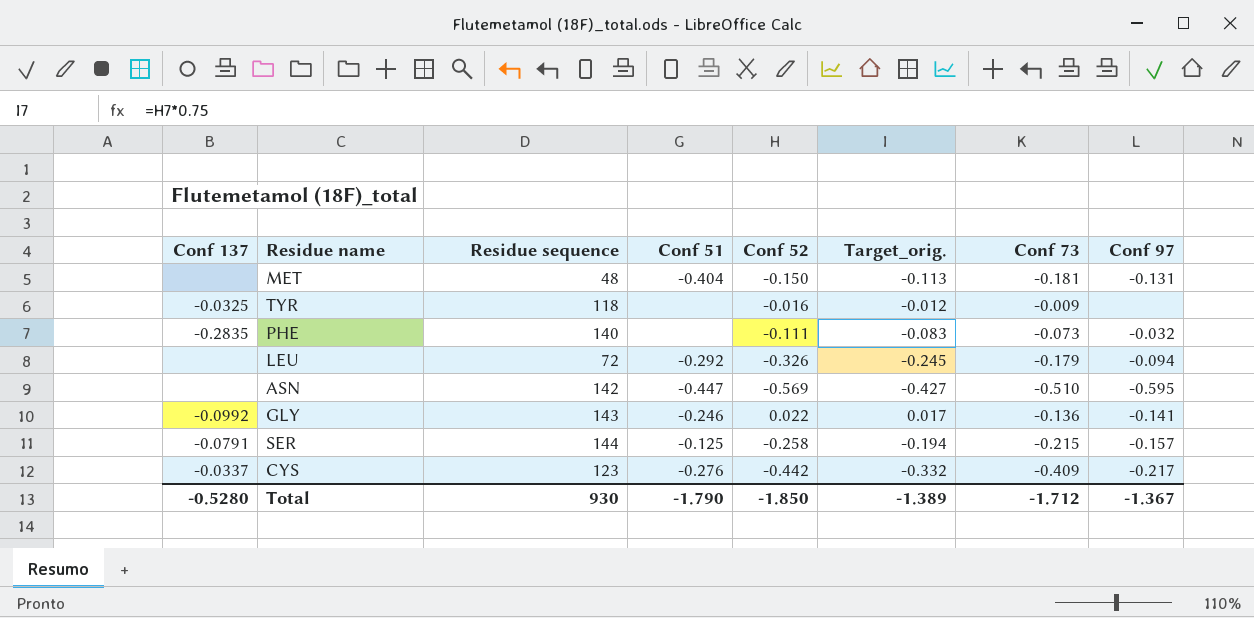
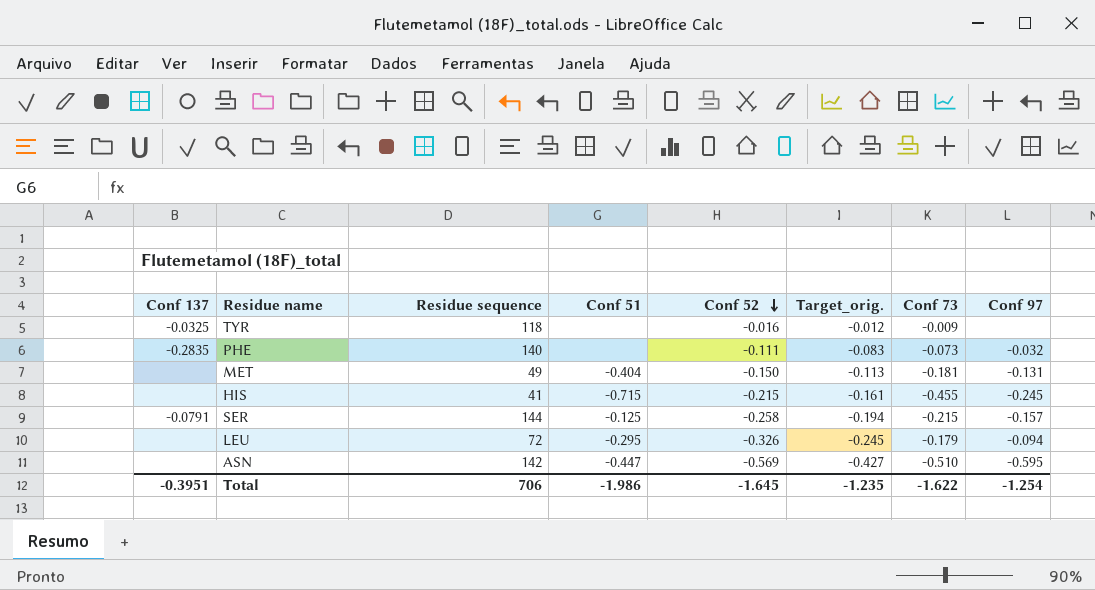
row order: none -> Conf 52 descending
row GLY: -0.0992 | 143 | -0.246 | 0.022 | 0.017 | -0.136 | -0.141 -> none
row CYS: -0.0337 | 123 | -0.276 | -0.442 | -0.332 | -0.409 | -0.217 -> none
MET | Residue sequence: 48 -> 49
row HIS: none -> none | 41 | -0.715 | -0.215 | -0.161 | -0.455 | -0.245
LEU | Conf 51: -0.292 -> -0.295
Total | Conf 137: -0.5280 -> -0.3951
Total | Residue sequence: 930 -> 706
Total | Conf 51: -1.790 -> -1.986
Total | Conf 52: -1.850 -> -1.645
Total | Target_orig.: -1.389 -> -1.235
Total | Conf 73: -1.712 -> -1.622
Total | Conf 97: -1.367 -> -1.254

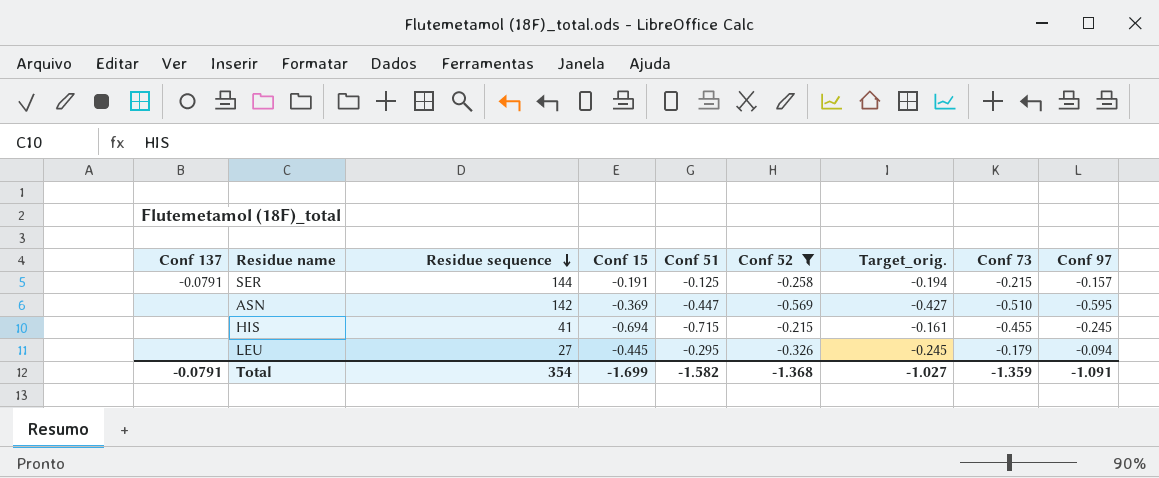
filter: none -> Conf 52 <= -0.215
row order: Conf 52 descending -> Residue sequence descending
column Conf 15 | position: none -> 4
LEU | Residue sequence: 72 -> 27
Total | Conf 137: -0.3951 -> -0.0791
Total | Residue sequence: 706 -> 354
Total | Conf 51: -1.986 -> -1.582
Total | Conf 52: -1.645 -> -1.368
Total | Target_orig.: -1.235 -> -1.027
Total | Conf 73: -1.622 -> -1.359
Total | Conf 97: -1.254 -> -1.091

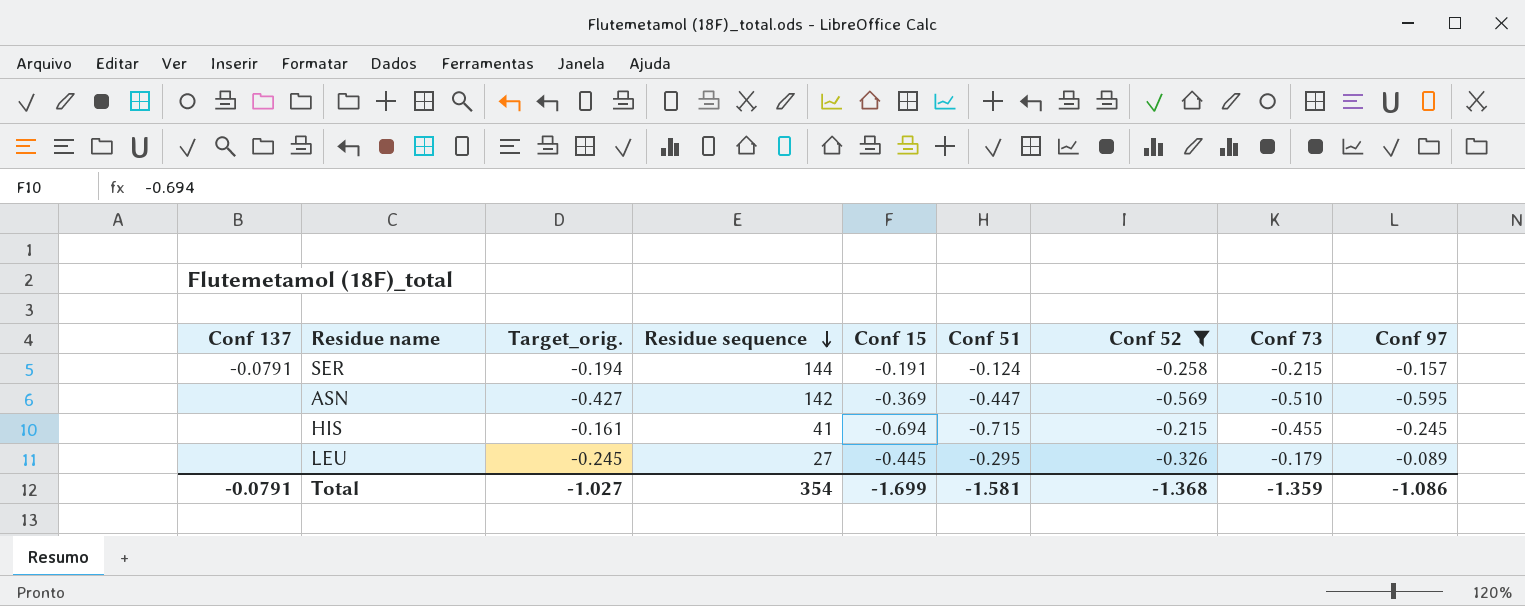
column Target_orig. | position: 7 -> 3
SER | Conf 51: -0.125 -> -0.124
LEU | Conf 97: -0.094 -> -0.089
Total | Conf 51: -1.582 -> -1.581
Total | Conf 97: -1.091 -> -1.086

